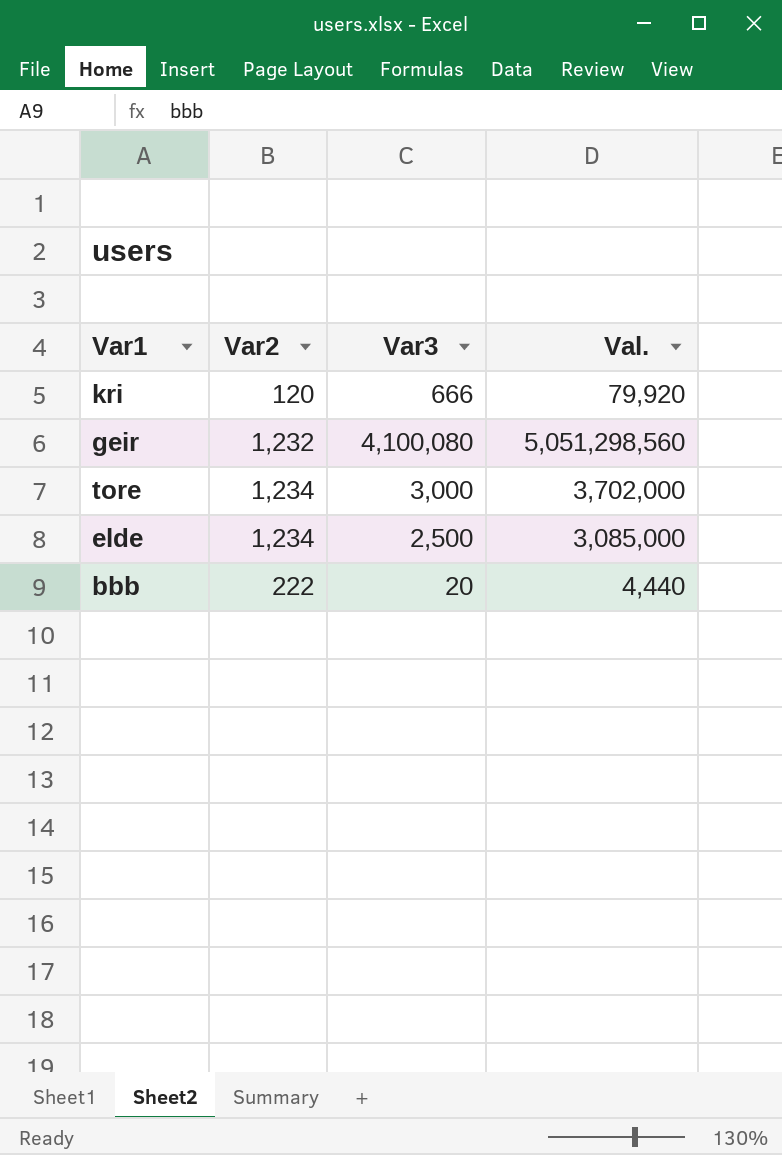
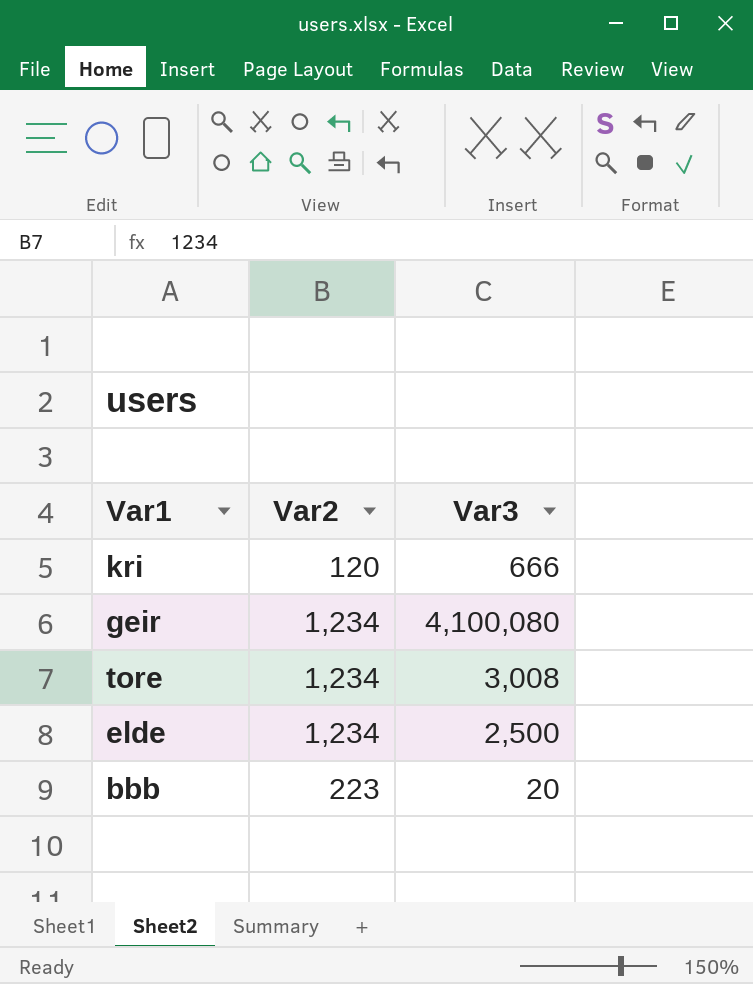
column Val. | formula: [Var2] * [Var3] -> none
geir | Var2: 1,232 -> 1,234
tore | Var3: 3,000 -> 3,008
bbb | Var2: 222 -> 223

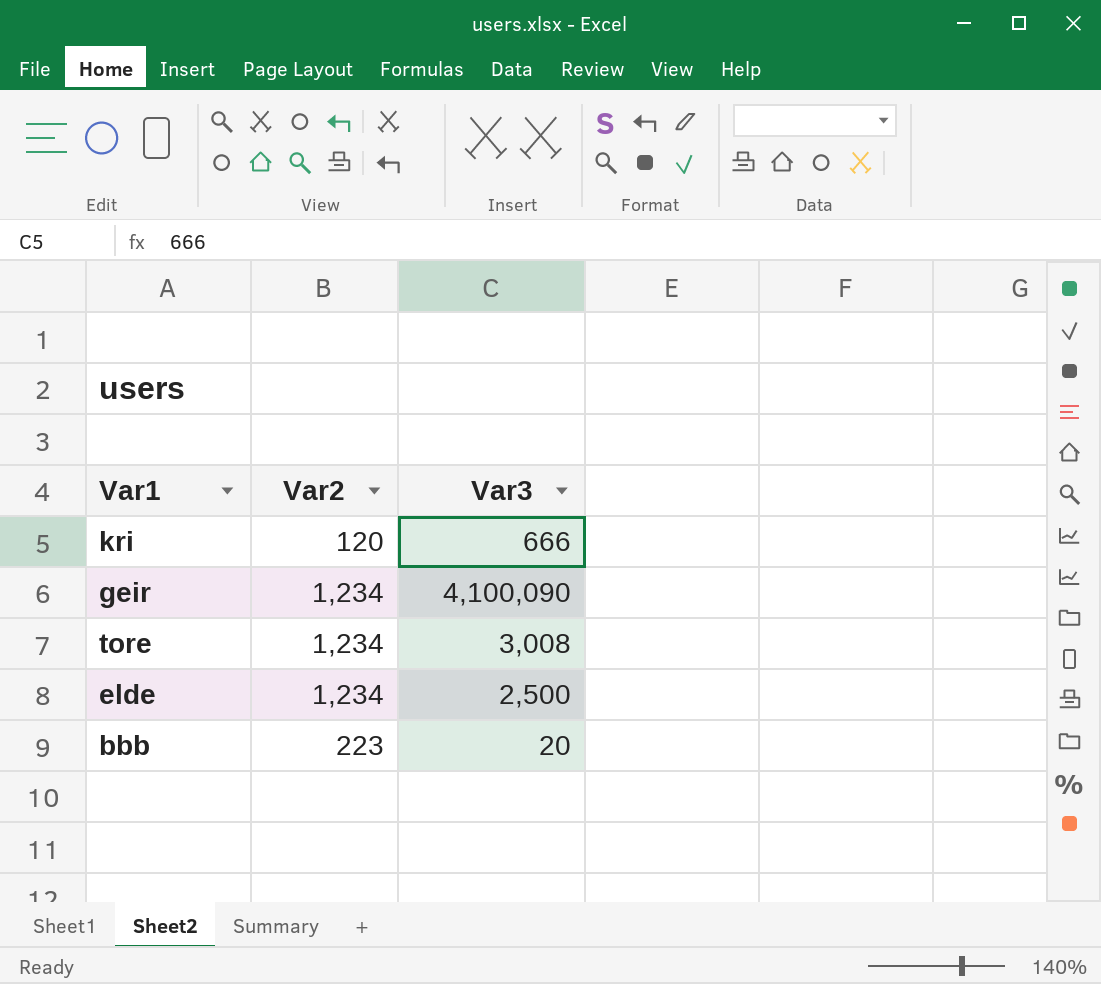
geir | Var3: 4,100,080 -> 4,100,090

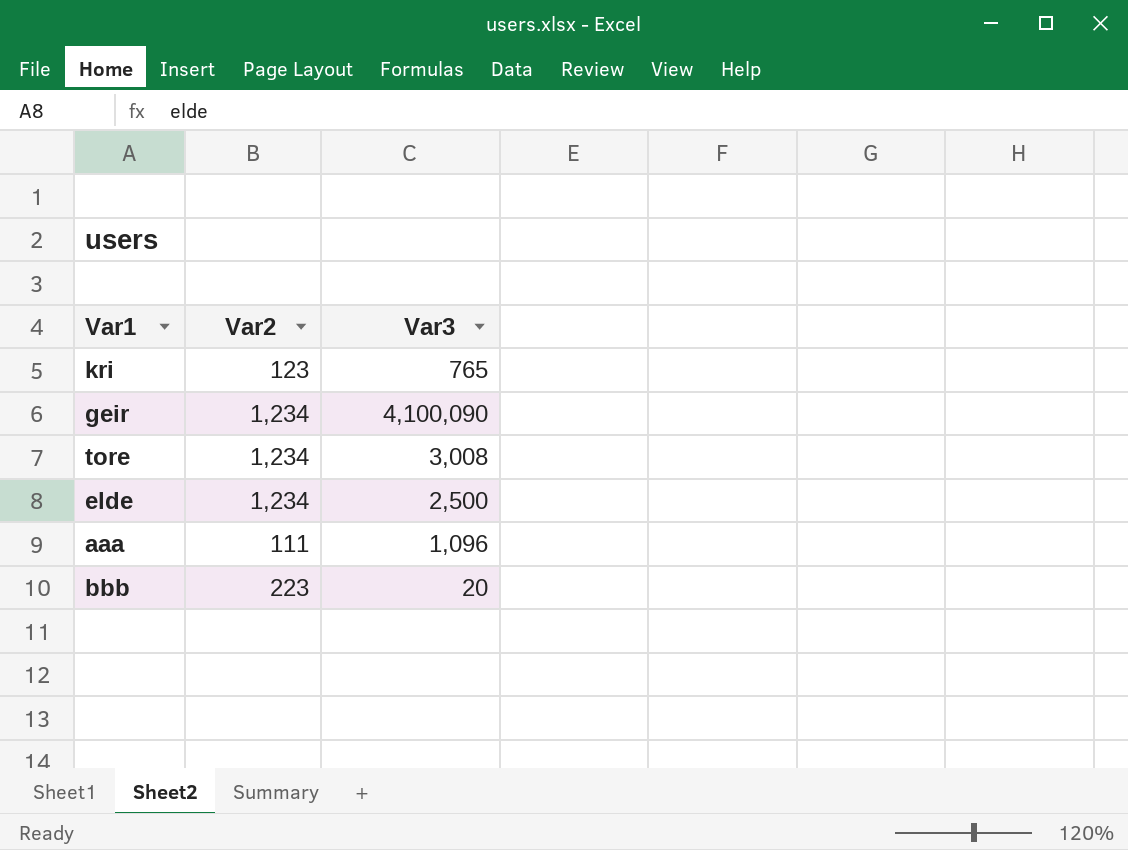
kri | Var2: 120 -> 123
kri | Var3: 666 -> 765
row aaa: none -> 111 | 1,096

